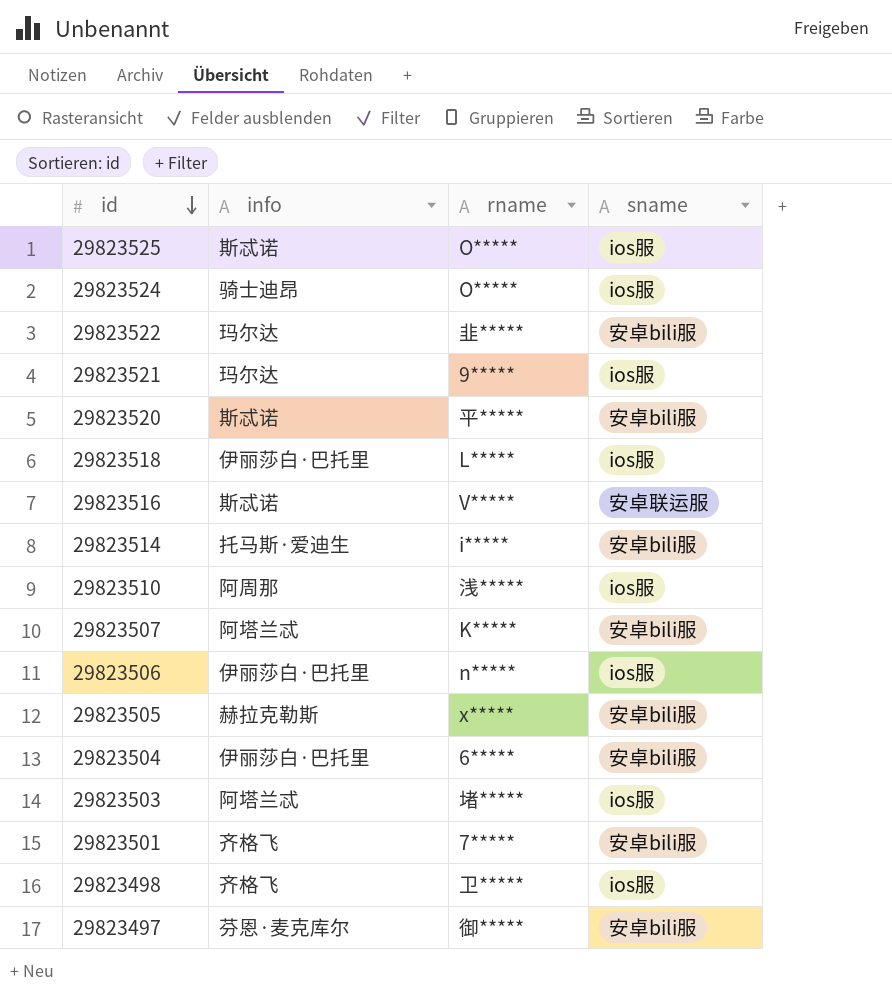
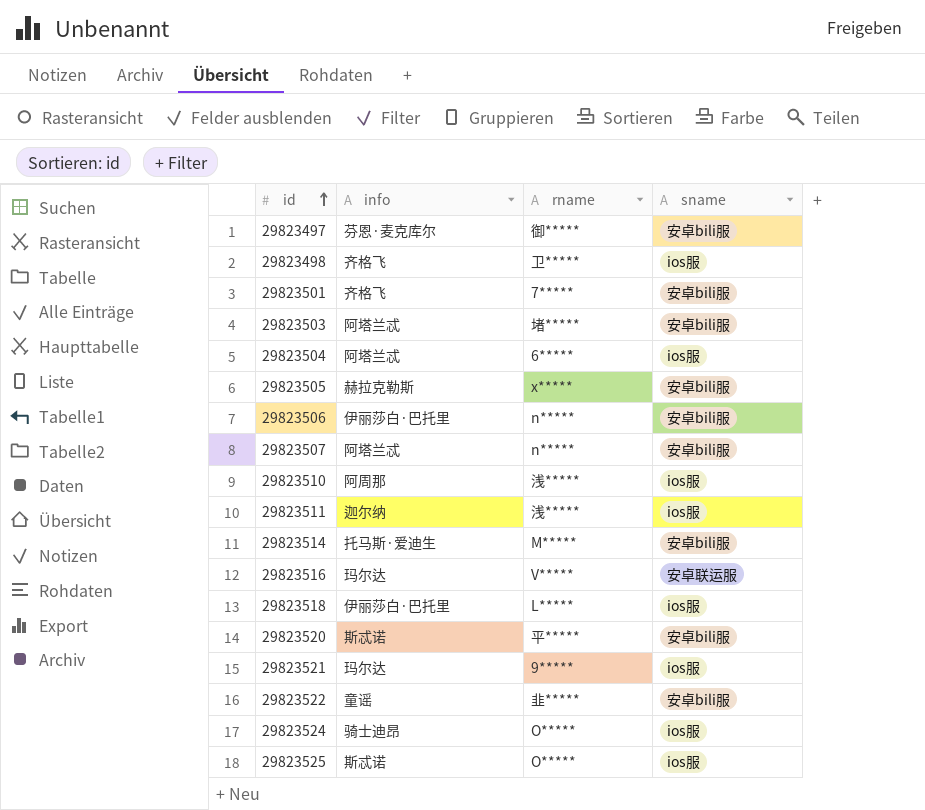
row order: id descending -> id ascending
29823503 | sname: ios服 -> 安卓bili服
29823504 | info: 伊丽莎白·巴托里 -> 阿塔兰忒
29823504 | sname: 安卓bili服 -> ios服
29823506 | sname: ios服 -> 安卓bili服
29823507 | rname: K***** -> n*****
row 29823511: none -> 迦尔纳 | 浅***** | ios服
29823514 | rname: i***** -> M*****
29823516 | info: 斯忒诺 -> 玛尔达
29823522 | info: 玛尔达 -> 童谣

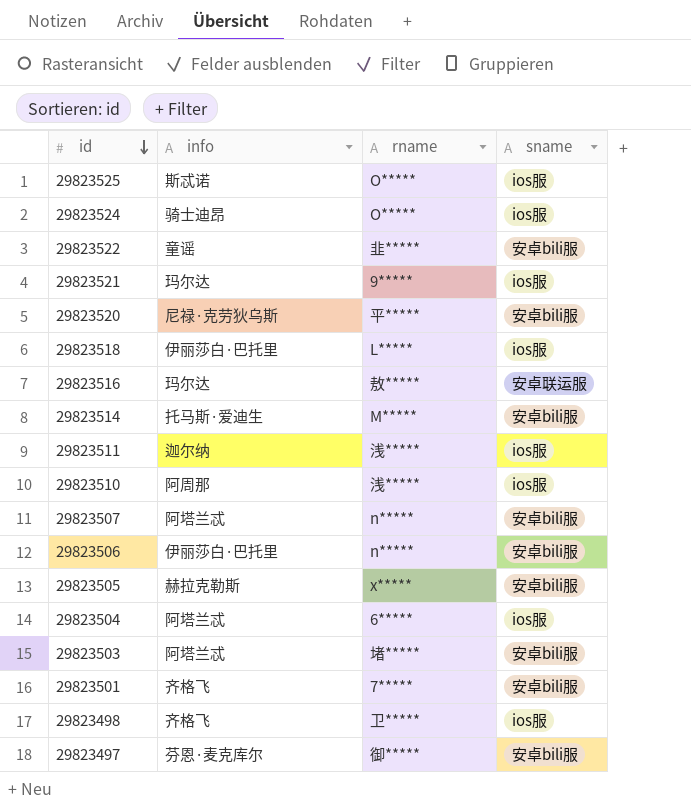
row order: id ascending -> id descending
29823520 | info: 斯忒诺 -> 尼禄·克劳狄乌斯
29823516 | rname: V***** -> 敖*****

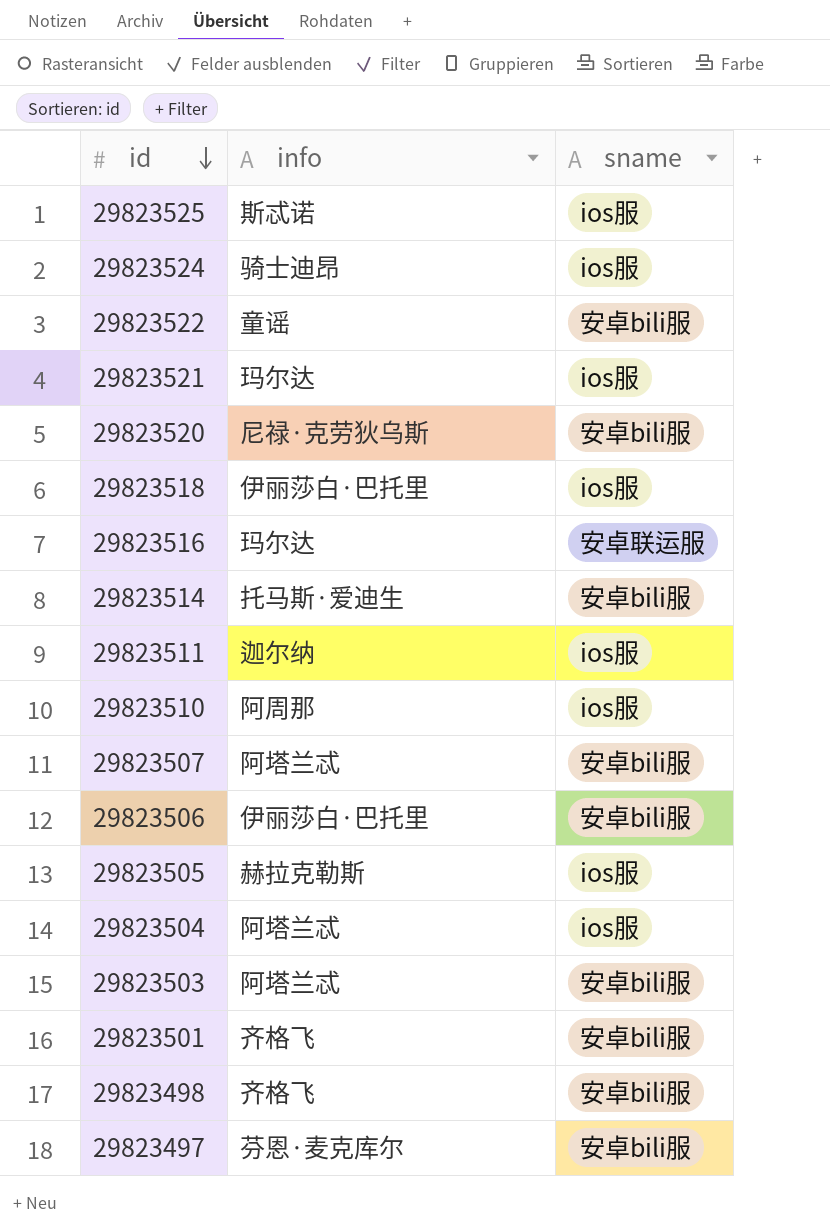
column rname | position: 3 -> none
29823505 | sname: 安卓bili服 -> ios服
29823498 | sname: ios服 -> 安卓bili服

